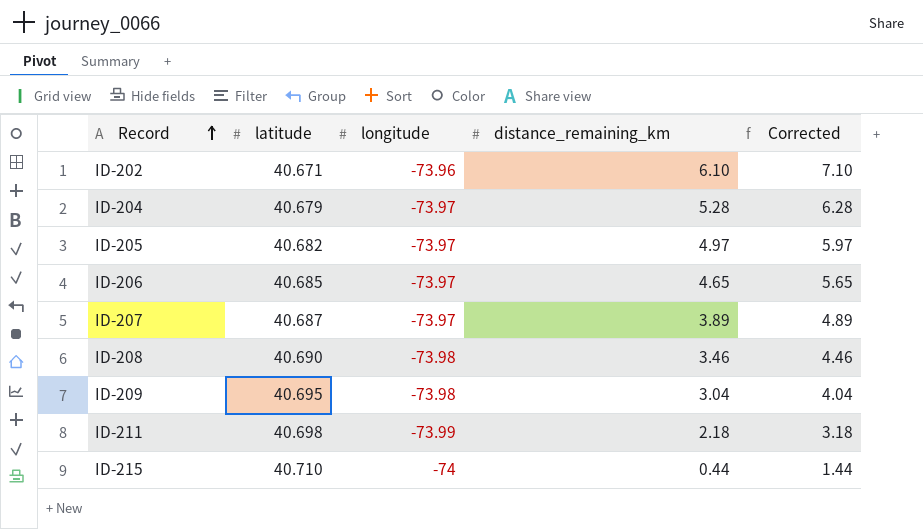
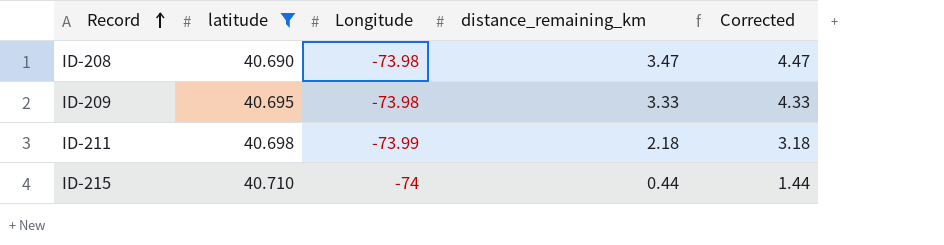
filter: none -> latitude >= 40.690
column name: longitude -> Longitude
ID-208 | distance_remaining_km: 3.46 -> 3.47
ID-208 | Corrected: 4.46 -> 4.47
ID-209 | distance_remaining_km: 3.04 -> 3.33
ID-209 | Corrected: 4.04 -> 4.33

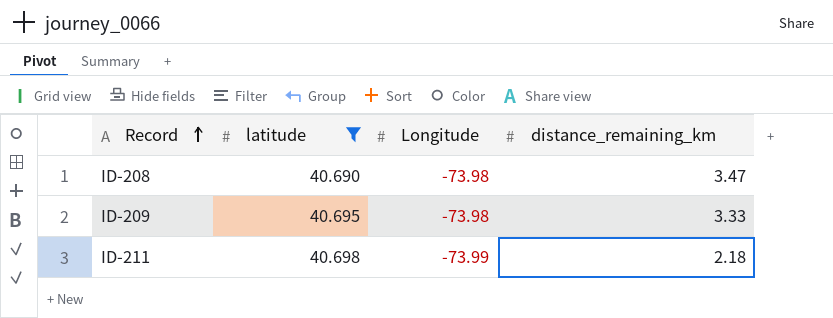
column Corrected | formula: [distance_remaining_km] + 1 -> none
row ID-215: 40.710 | -74 | 0.44 | 1.44 -> none

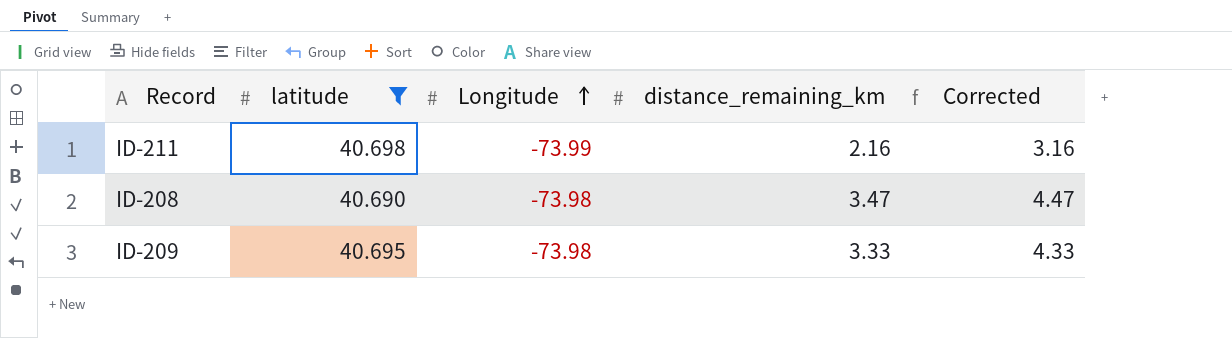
row order: Record ascending -> Longitude ascending
column Corrected | formula: none -> [distance_remaining_km] + 1
ID-211 | distance_remaining_km: 2.18 -> 2.16

